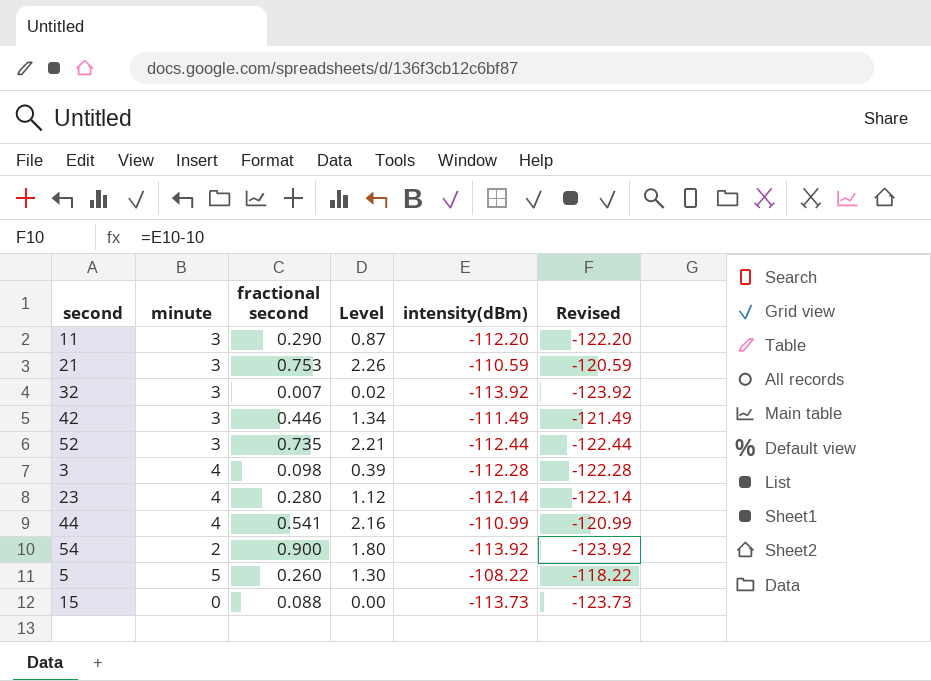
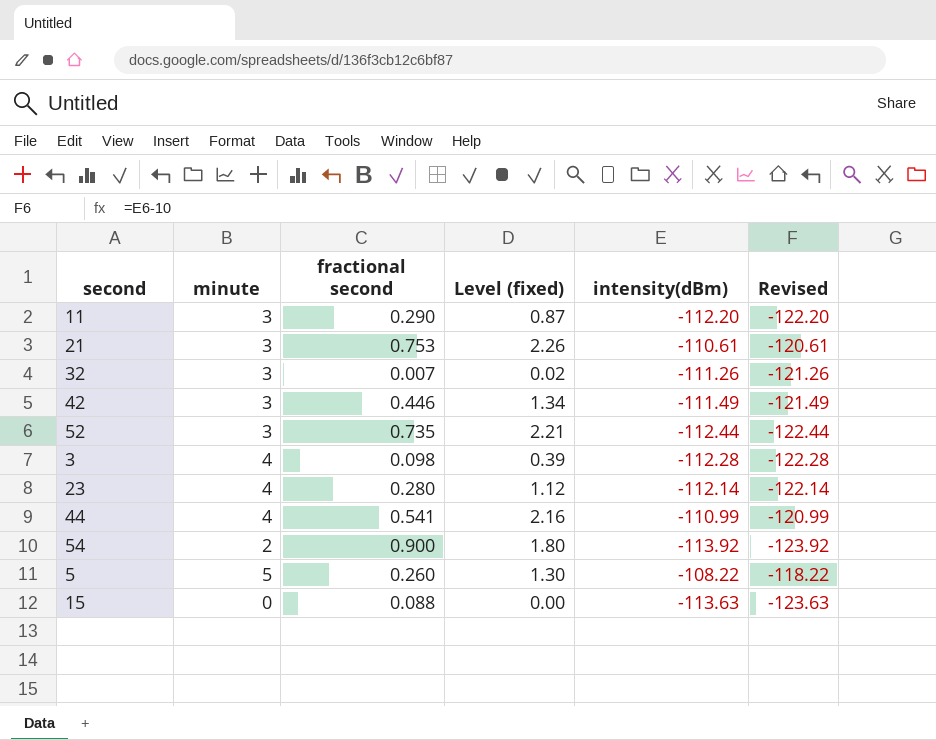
column name: Level -> Level (fixed)
21 | intensity(dBm): -110.59 -> -110.61
21 | Revised: -120.59 -> -120.61
32 | intensity(dBm): -113.92 -> -111.26
32 | Revised: -123.92 -> -121.26
15 | intensity(dBm): -113.73 -> -113.63
15 | Revised: -123.73 -> -123.63

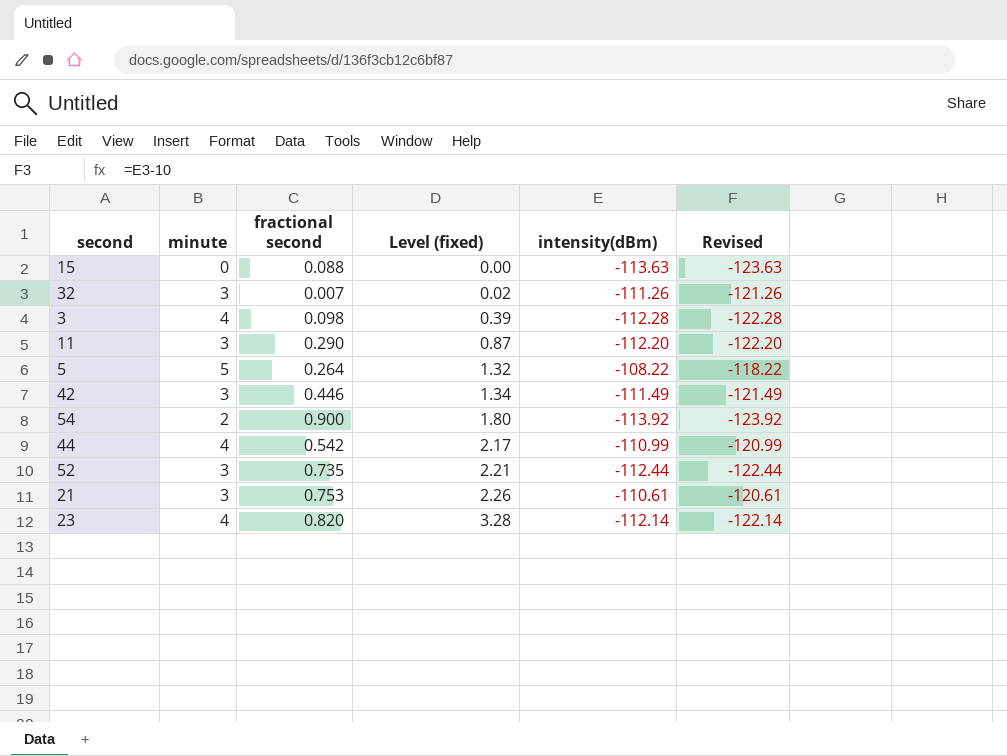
row order: none -> Level (fixed) ascending
5 | fractional second: 0.260 -> 0.264
5 | Level (fixed): 1.30 -> 1.32
44 | fractional second: 0.541 -> 0.542
44 | Level (fixed): 2.16 -> 2.17
23 | fractional second: 0.280 -> 0.820
23 | Level (fixed): 1.12 -> 3.28

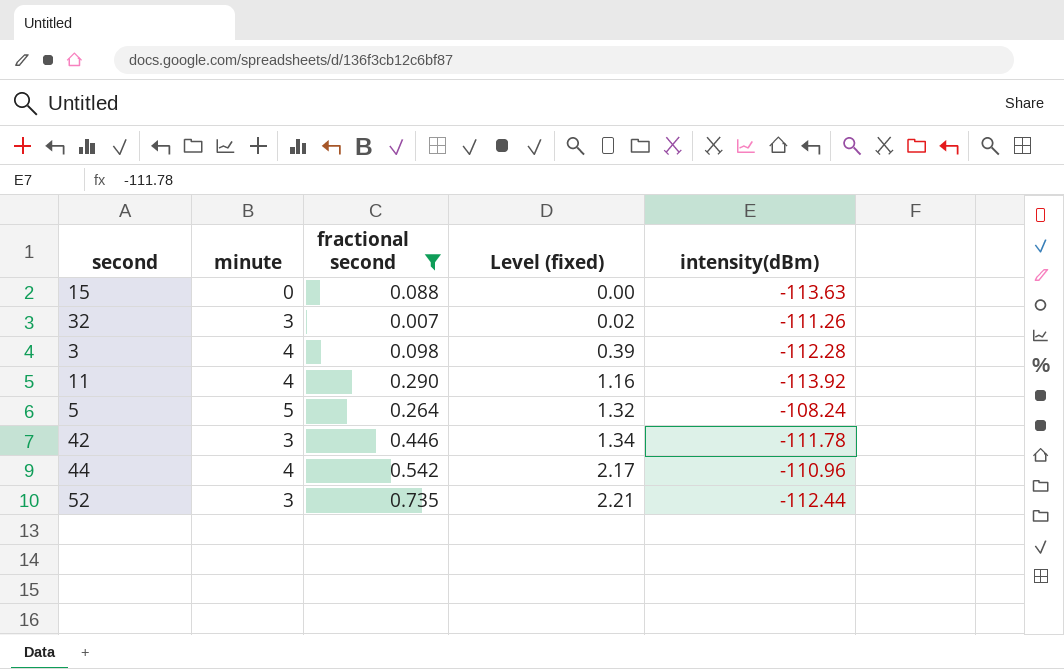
filter: none -> fractional second <= 0.735
column Revised | formula: [intensity(dBm)] - 10 -> none
11 | minute: 3 -> 4
11 | Level (fixed): 0.87 -> 1.16
11 | intensity(dBm): -112.20 -> -113.92
5 | intensity(dBm): -108.22 -> -108.24
42 | intensity(dBm): -111.49 -> -111.78
44 | intensity(dBm): -110.99 -> -110.96

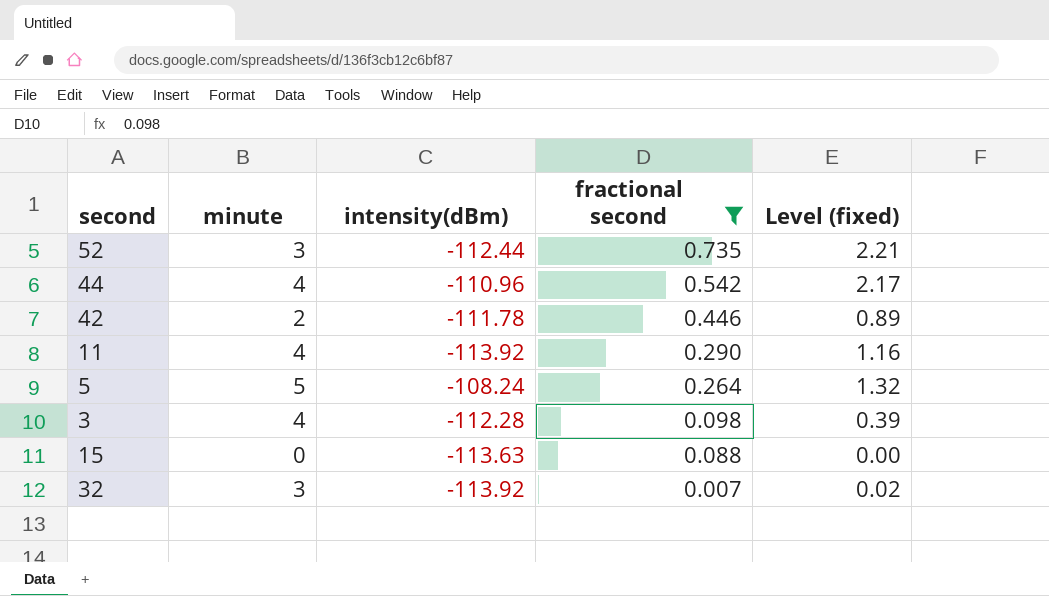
row order: Level (fixed) ascending -> fractional second descending
column intensity(dBm) | position: 5 -> 3
42 | minute: 3 -> 2
42 | Level (fixed): 1.34 -> 0.89
32 | intensity(dBm): -111.26 -> -113.92

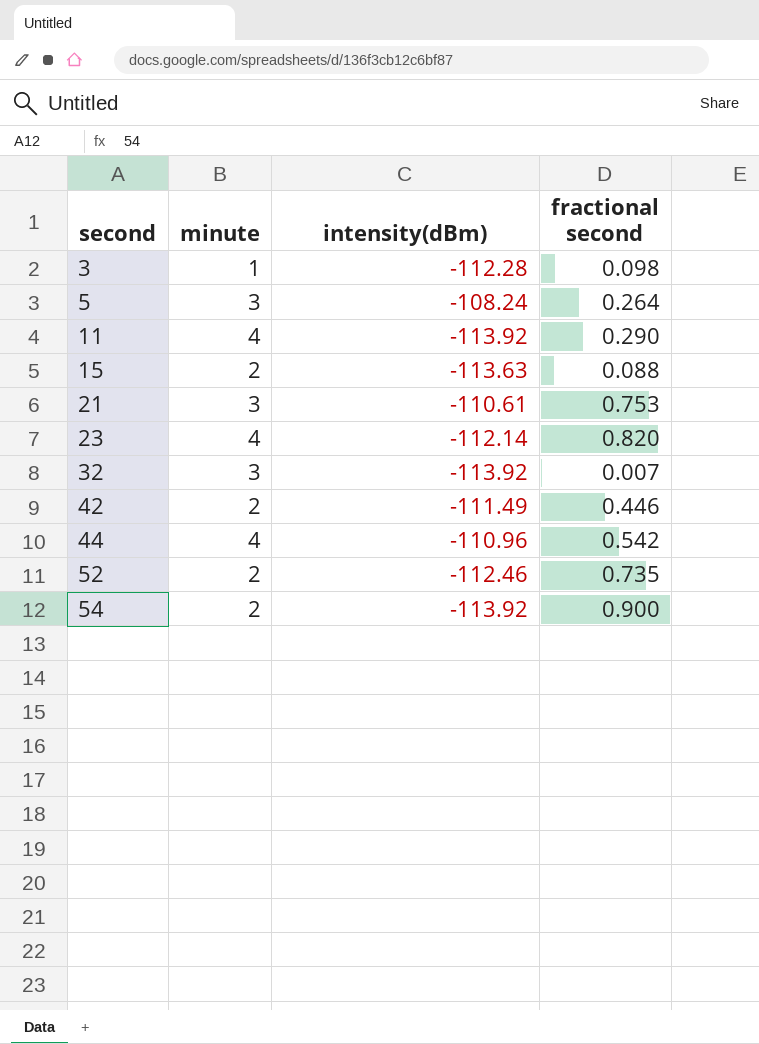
filter: fractional second <= 0.735 -> none
row order: fractional second descending -> second ascending
column Level (fixed) | formula: [minute] * [fractional second] -> none
3 | minute: 4 -> 1
5 | minute: 5 -> 3
15 | minute: 0 -> 2
42 | intensity(dBm): -111.78 -> -111.49
52 | minute: 3 -> 2
52 | intensity(dBm): -112.44 -> -112.46

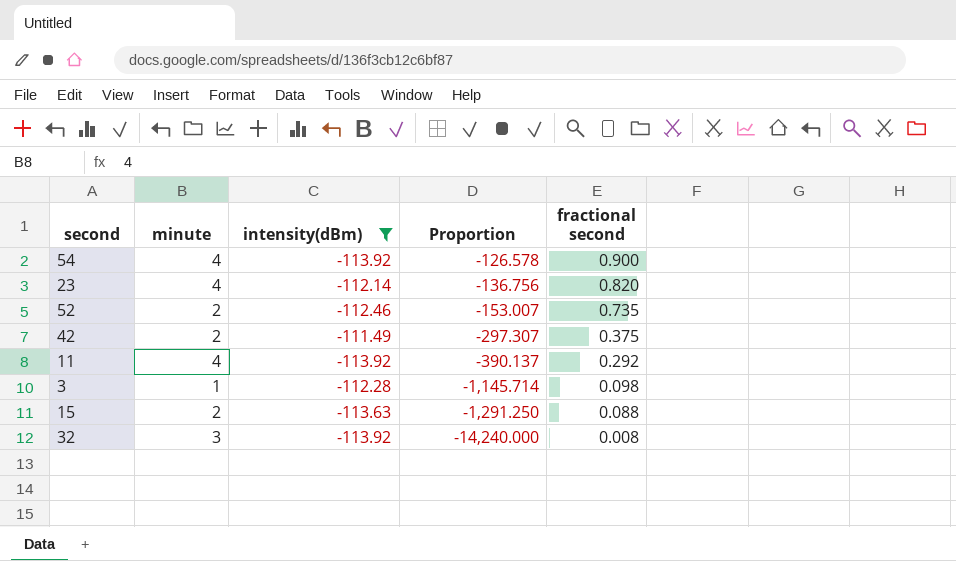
filter: none -> intensity(dBm) <= -111.49
row order: second ascending -> Proportion descending
column Proportion | formula: none -> [intensity(dBm)] / [fractional second]
54 | minute: 2 -> 4
42 | fractional second: 0.446 -> 0.375
11 | fractional second: 0.290 -> 0.292
32 | fractional second: 0.007 -> 0.008

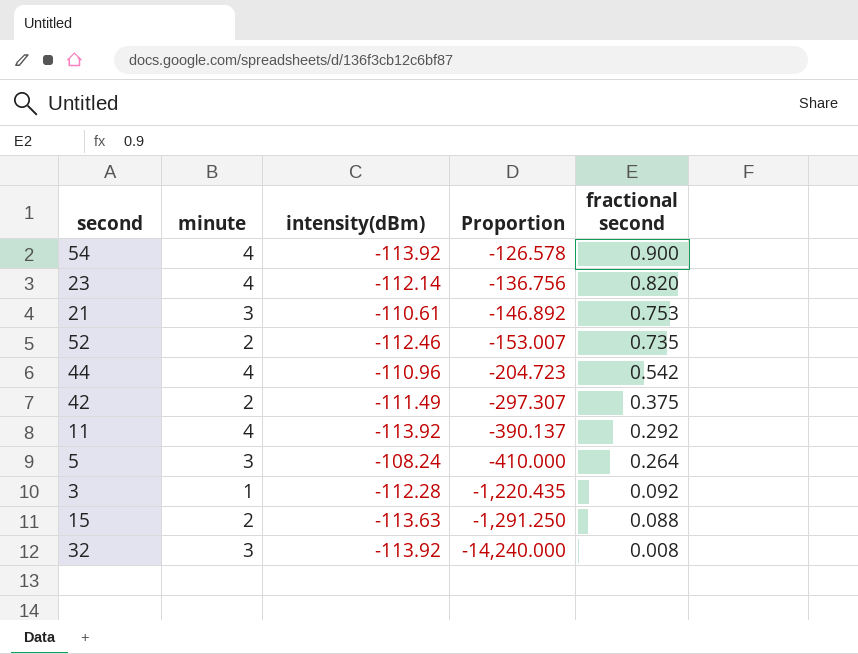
filter: intensity(dBm) <= -111.49 -> none
3 | Proportion: -1,145.714 -> -1,220.435
3 | fractional second: 0.098 -> 0.092

